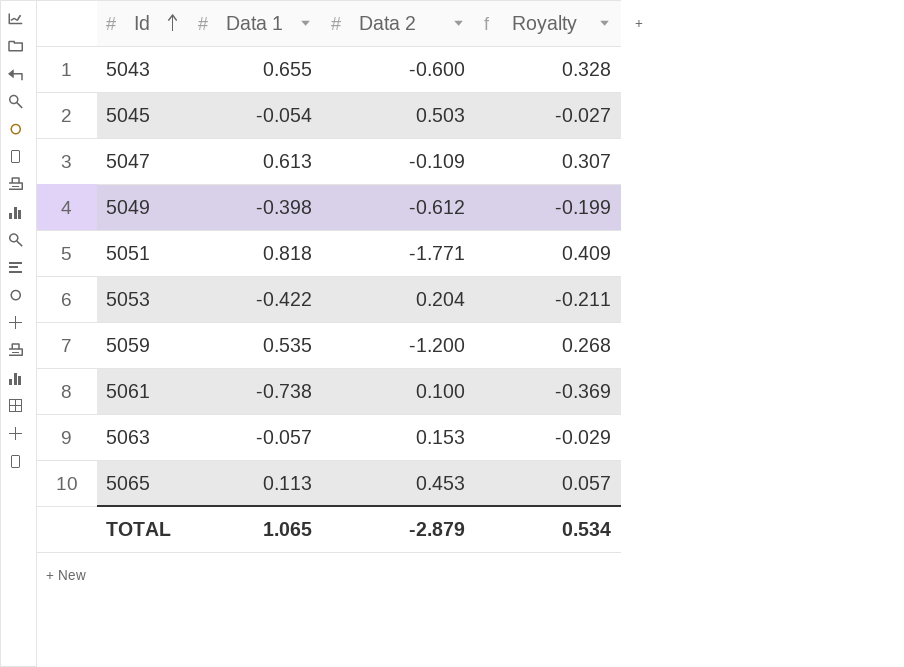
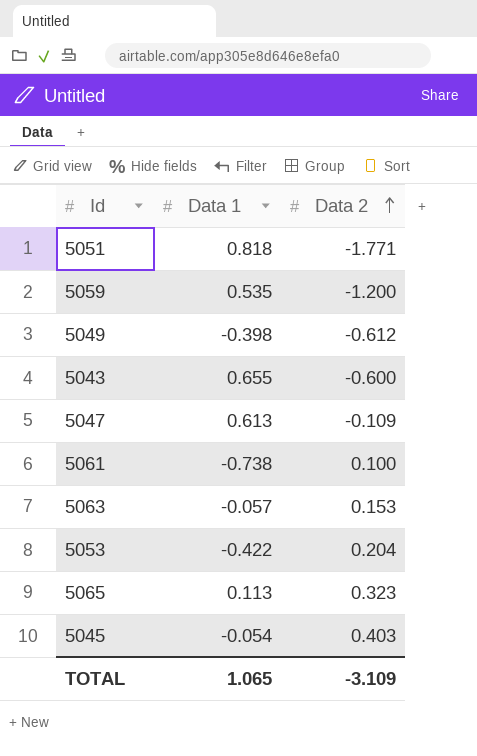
row order: Id ascending -> Data 2 ascending
column Royalty | formula: [Data 1] * 0.5 -> none
5065 | Data 2: 0.453 -> 0.323
5045 | Data 2: 0.503 -> 0.403
TOTAL | Data 2: -2.879 -> -3.109

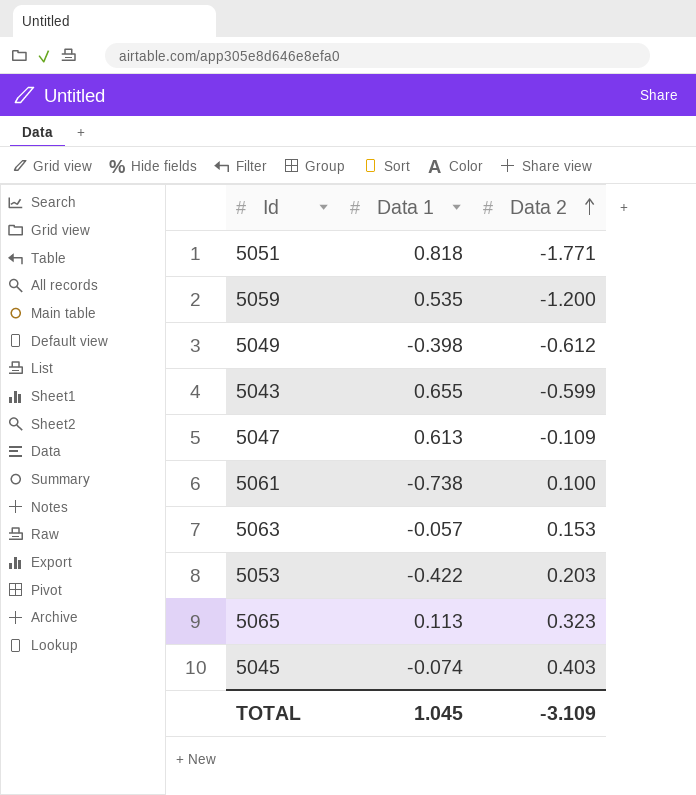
5043 | Data 2: -0.600 -> -0.599
5053 | Data 2: 0.204 -> 0.203
5045 | Data 1: -0.054 -> -0.074
TOTAL | Data 1: 1.065 -> 1.045

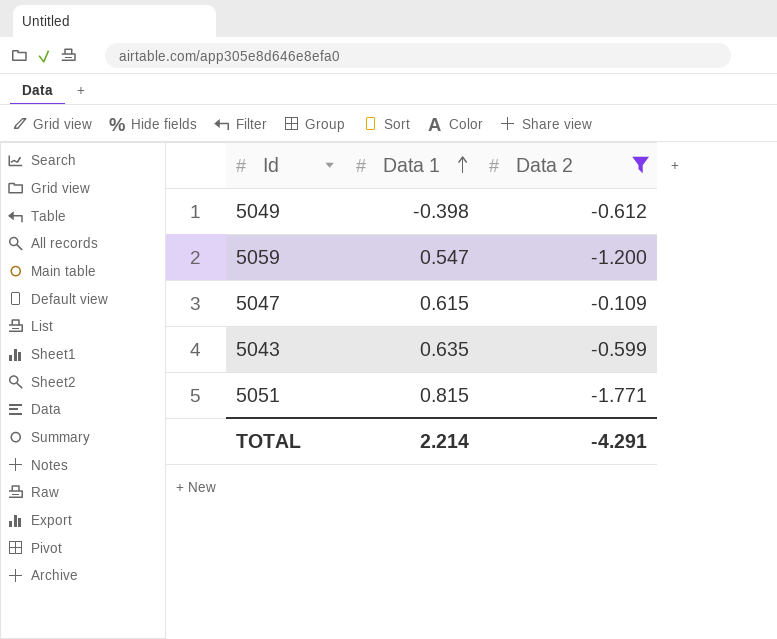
filter: none -> Data 2 <= -0.109
row order: Data 2 ascending -> Data 1 ascending
5059 | Data 1: 0.535 -> 0.547
5047 | Data 1: 0.613 -> 0.615
5043 | Data 1: 0.655 -> 0.635
5051 | Data 1: 0.818 -> 0.815
TOTAL | Data 1: 1.045 -> 2.214
TOTAL | Data 2: -3.109 -> -4.291

